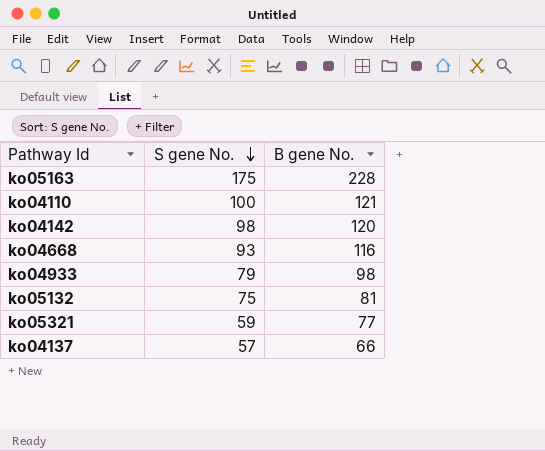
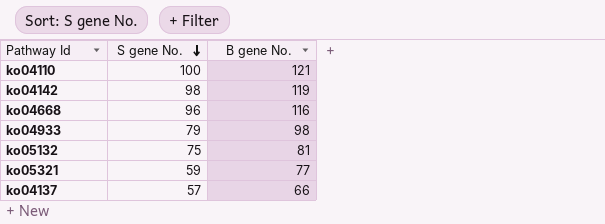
row ko05163: 175 | 228 -> none
ko04142 | B gene No.: 120 -> 119
ko04668 | S gene No.: 93 -> 96

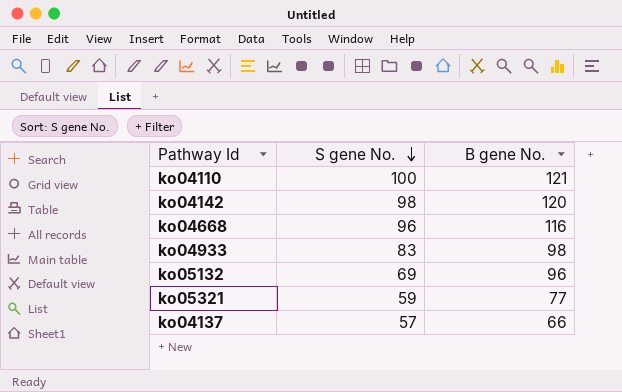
ko04142 | B gene No.: 119 -> 120
ko04933 | S gene No.: 79 -> 83
ko05132 | S gene No.: 75 -> 69
ko05132 | B gene No.: 81 -> 96

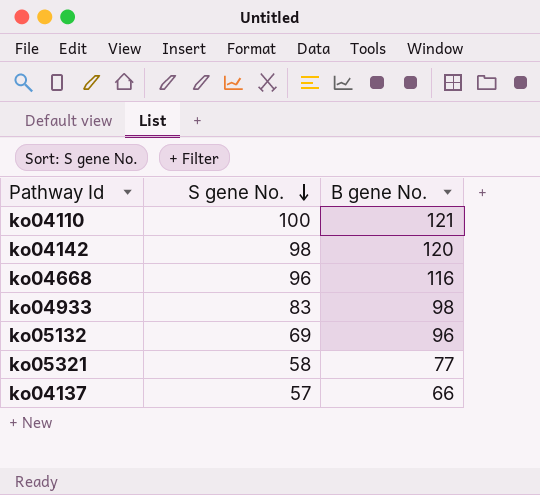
ko05321 | S gene No.: 59 -> 58

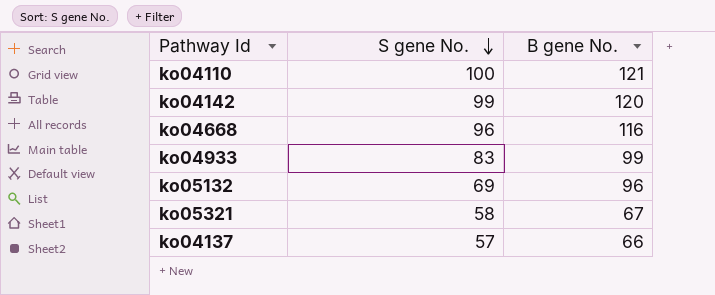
ko04142 | S gene No.: 98 -> 99
ko04933 | B gene No.: 98 -> 99
ko05321 | B gene No.: 77 -> 67

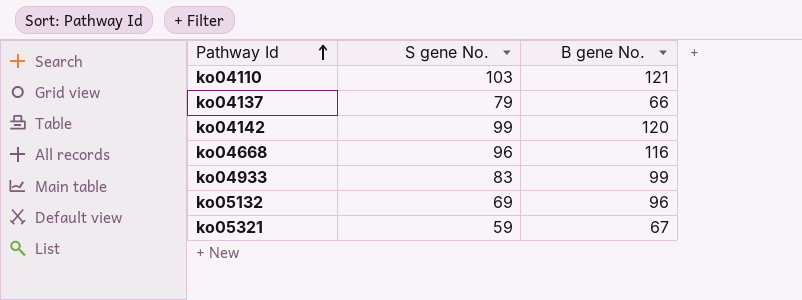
row order: S gene No. descending -> Pathway Id ascending
ko04110 | S gene No.: 100 -> 103
ko04137 | S gene No.: 57 -> 79
ko05321 | S gene No.: 58 -> 59

